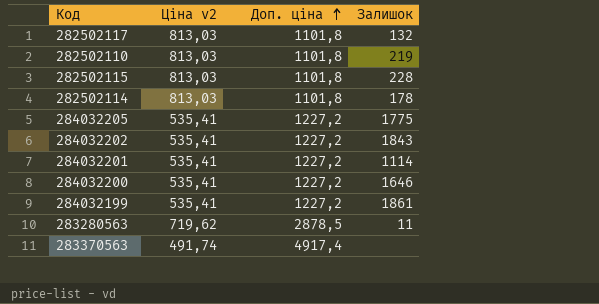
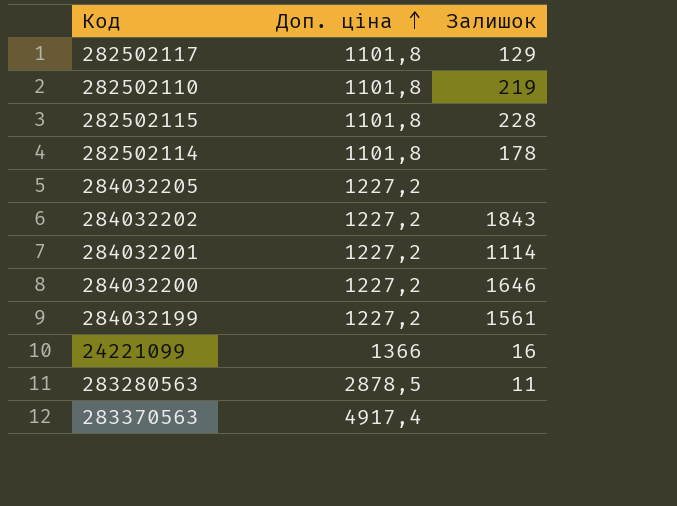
column Ціна v2 | position: 2 -> none
282502117 | Залишок: 132 -> 129
284032205 | Залишок: 1775 -> none
284032199 | Залишок: 1861 -> 1561
row 24221099: none -> 1366 | 16

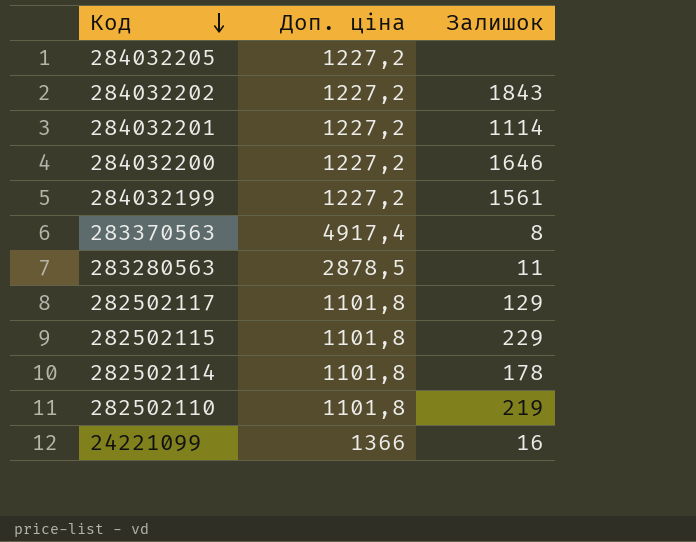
row order: Доп. ціна ascending -> Код descending
283370563 | Залишок: none -> 8
282502115 | Залишок: 228 -> 229

